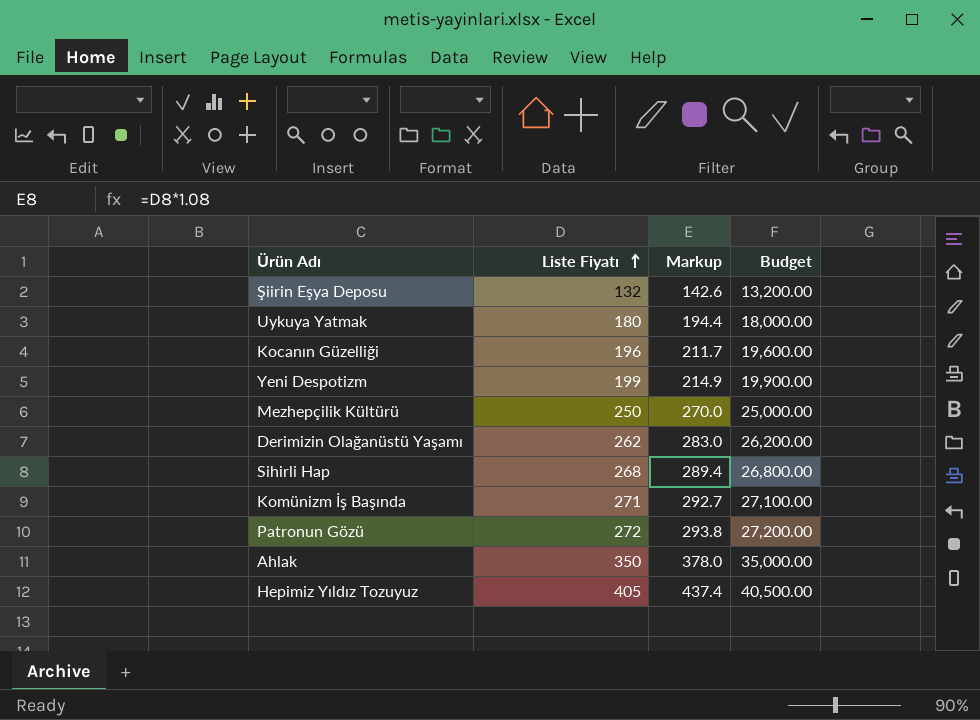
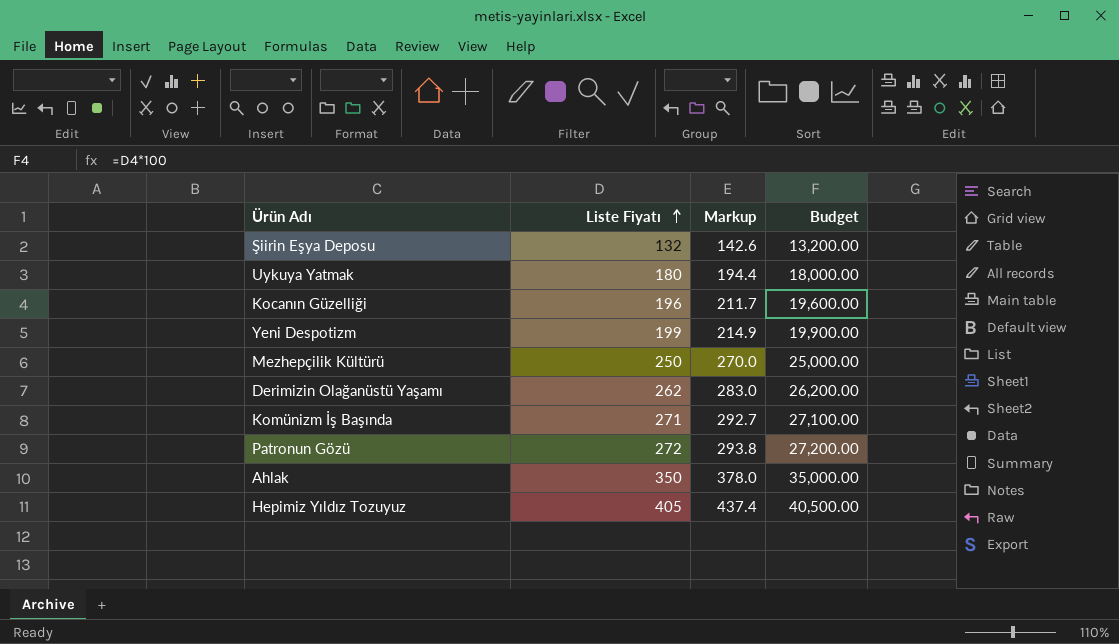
row Sihirli Hap: 268 | 289.4 | 26,800.00 -> none

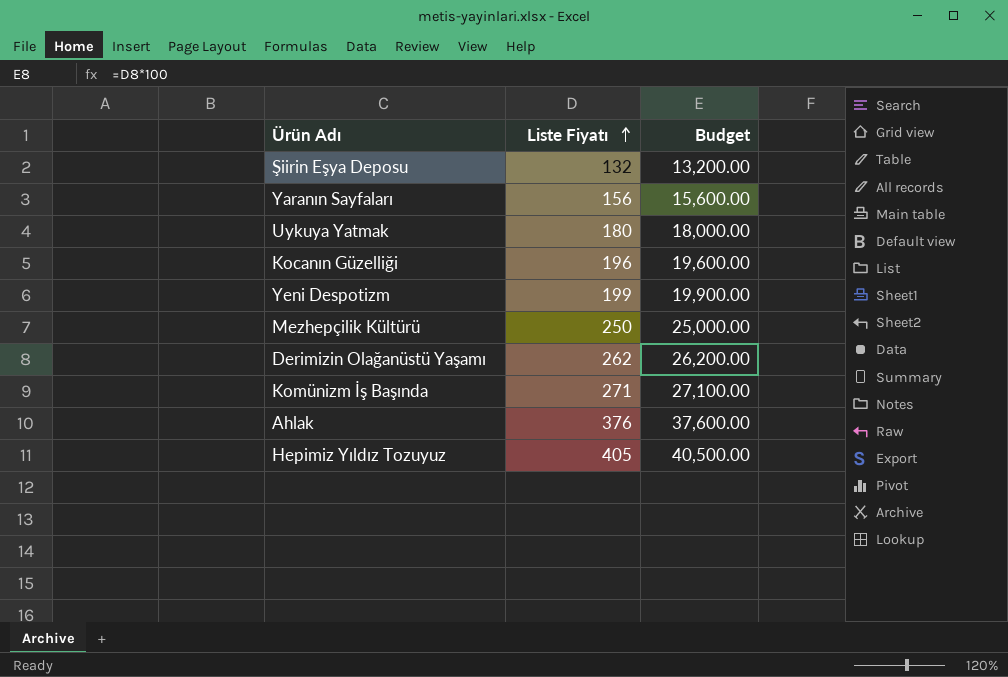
column Markup | formula: [Liste Fiyatı] * 1.08 -> none
row Patronun Gözü: 272 | 293.8 | 27,200.00 -> none
row Yaranın Sayfaları: none -> 156 | 15,600.00
Ahlak | Liste Fiyatı: 350 -> 376
Ahlak | Budget: 35,000.00 -> 37,600.00

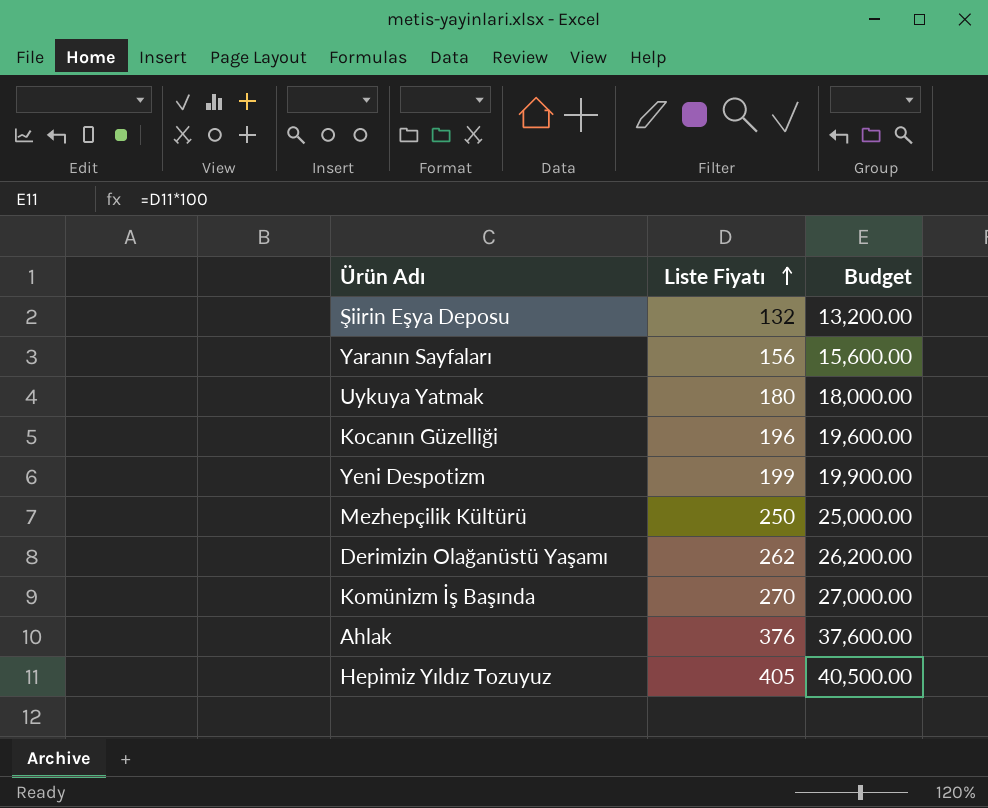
Komünizm İş Başında | Liste Fiyatı: 271 -> 270
Komünizm İş Başında | Budget: 27,100.00 -> 27,000.00

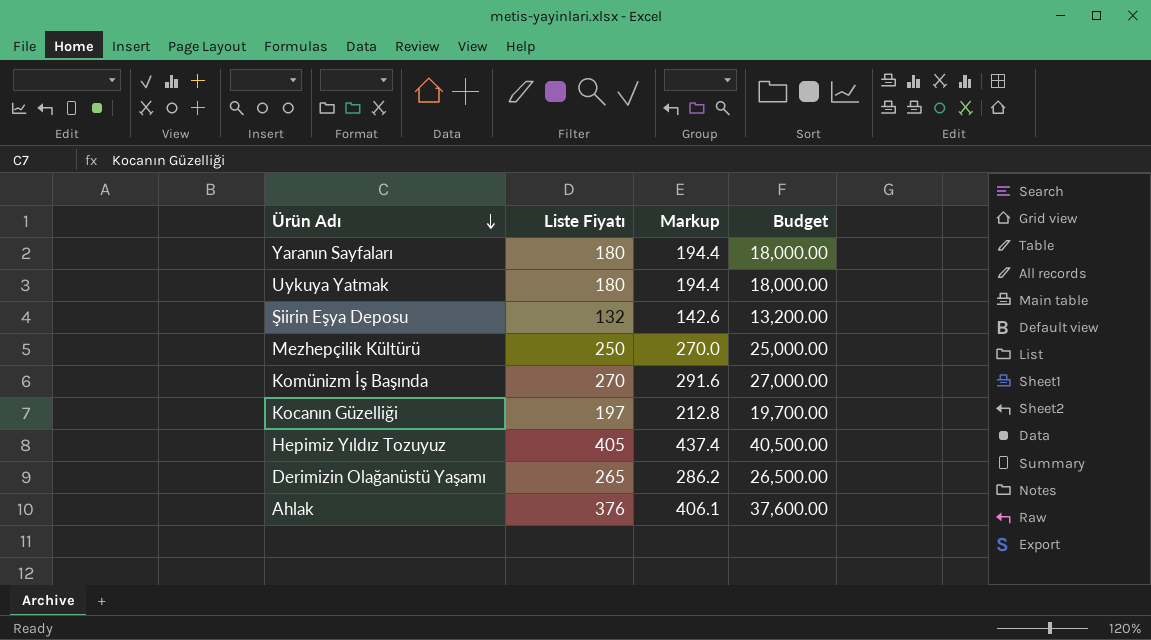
row order: Liste Fiyatı ascending -> Ürün Adı descending
column Markup | formula: none -> [Liste Fiyatı] * 1.08
row Yeni Despotizm: 199 | 19,900.00 -> none
Yaranın Sayfaları | Liste Fiyatı: 156 -> 180
Yaranın Sayfaları | Budget: 15,600.00 -> 18,000.00
Kocanın Güzelliği | Liste Fiyatı: 196 -> 197
Kocanın Güzelliği | Budget: 19,600.00 -> 19,700.00
Derimizin Olağanüstü Yaşamı | Liste Fiyatı: 262 -> 265
Derimizin Olağanüstü Yaşamı | Budget: 26,200.00 -> 26,500.00

